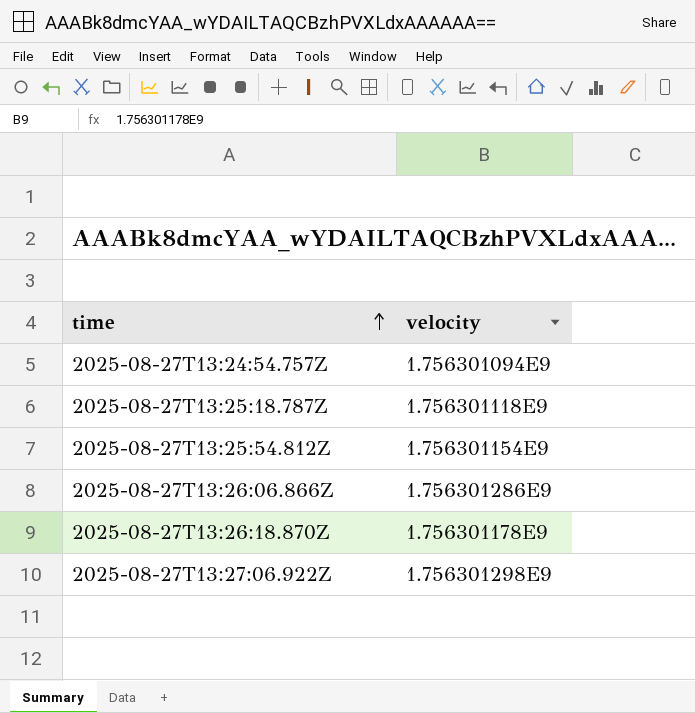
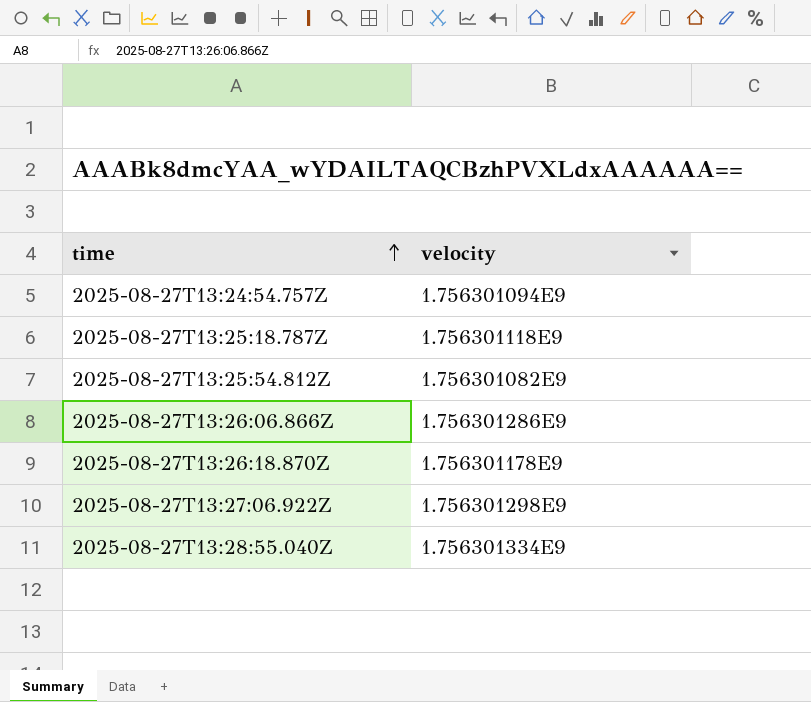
2025-08-27T13:25:54.812Z | velocity: 1.756301154E9 -> 1.756301082E9
row 2025-08-27T13:28:55.040Z: none -> 1.756301334E9

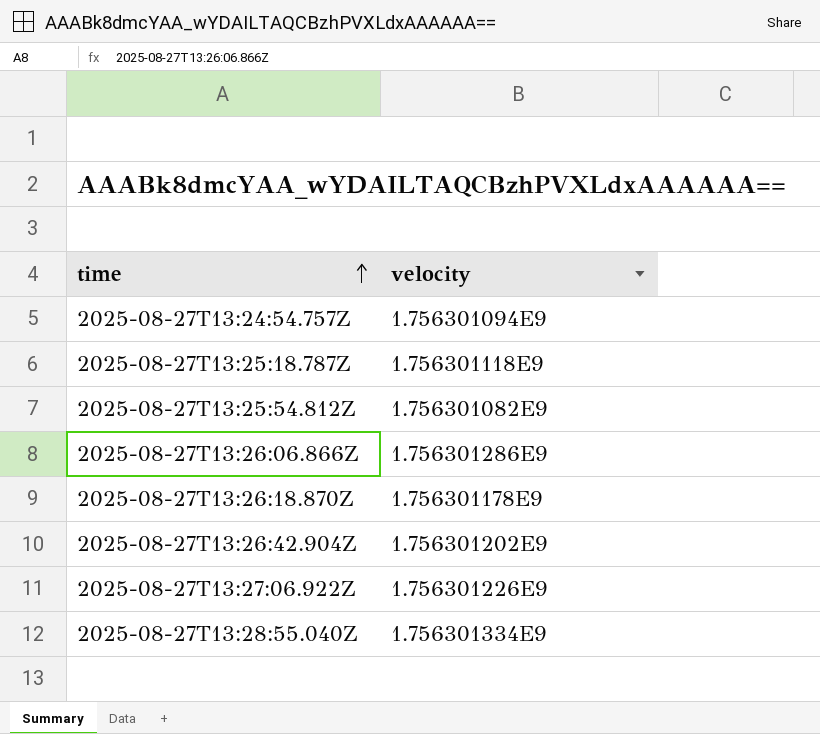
row 2025-08-27T13:26:42.904Z: none -> 1.756301202E9
2025-08-27T13:27:06.922Z | velocity: 1.756301298E9 -> 1.756301226E9

